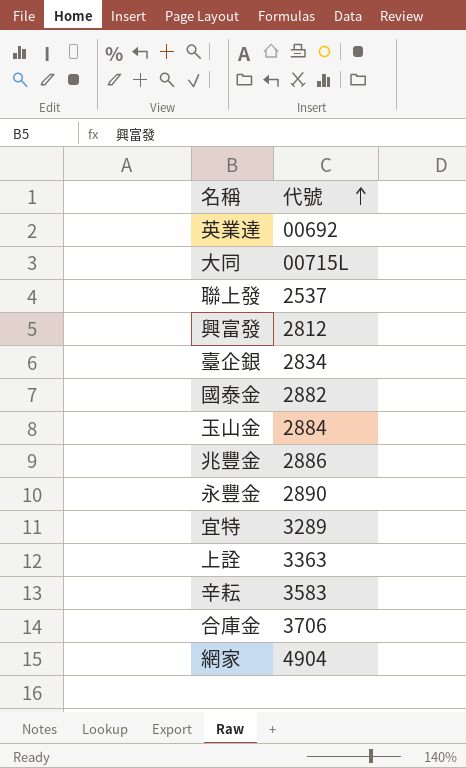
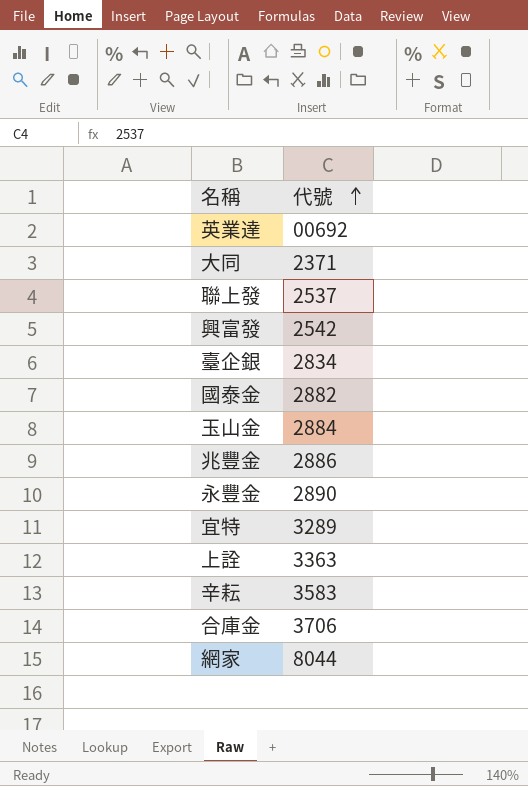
大同 | 代號: 00715L -> 2371
興富發 | 代號: 2812 -> 2542
網家 | 代號: 4904 -> 8044

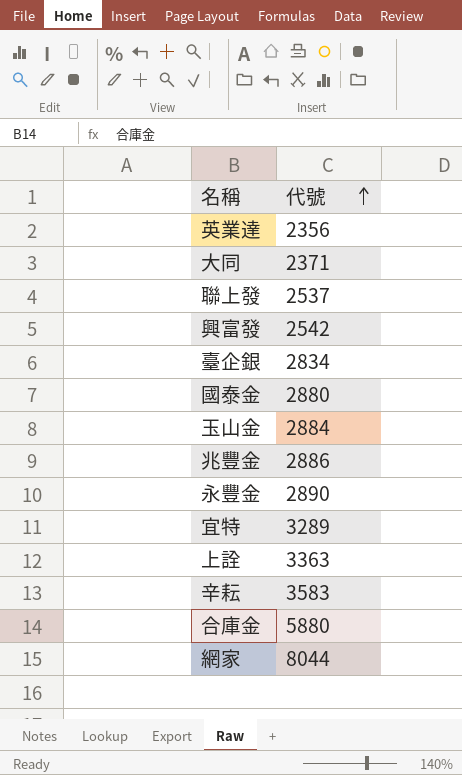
英業達 | 代號: 00692 -> 2356
國泰金 | 代號: 2882 -> 2880
合庫金 | 代號: 3706 -> 5880

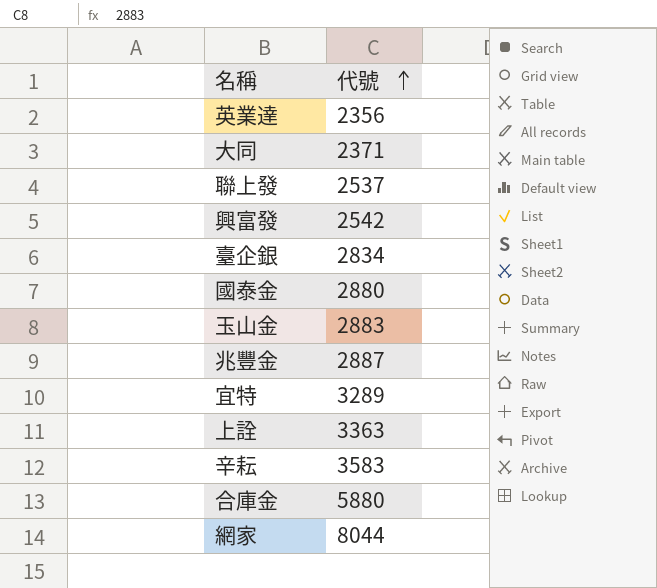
row 永豐金: 2890 -> none
玉山金 | 代號: 2884 -> 2883
兆豐金 | 代號: 2886 -> 2887

